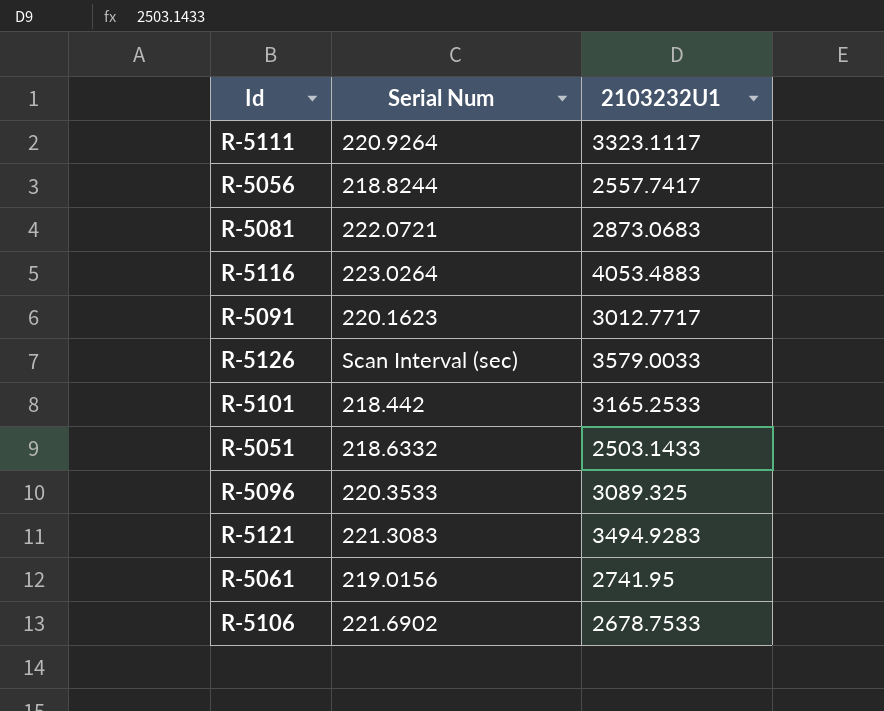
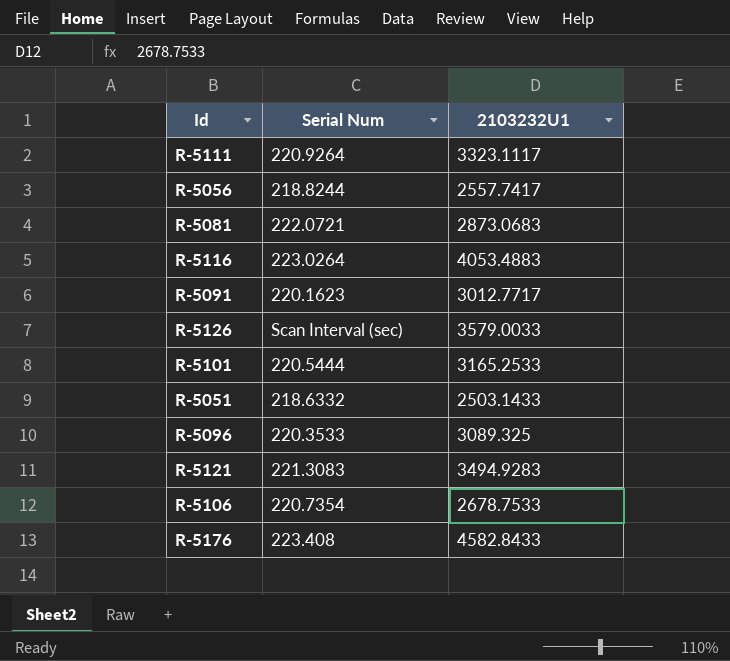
row R-5061: 219.0156 | 2741.95 -> none
R-5101 | Serial Num: 218.442 -> 220.5444
R-5106 | Serial Num: 221.6902 -> 220.7354
row R-5176: none -> 223.408 | 4582.8433

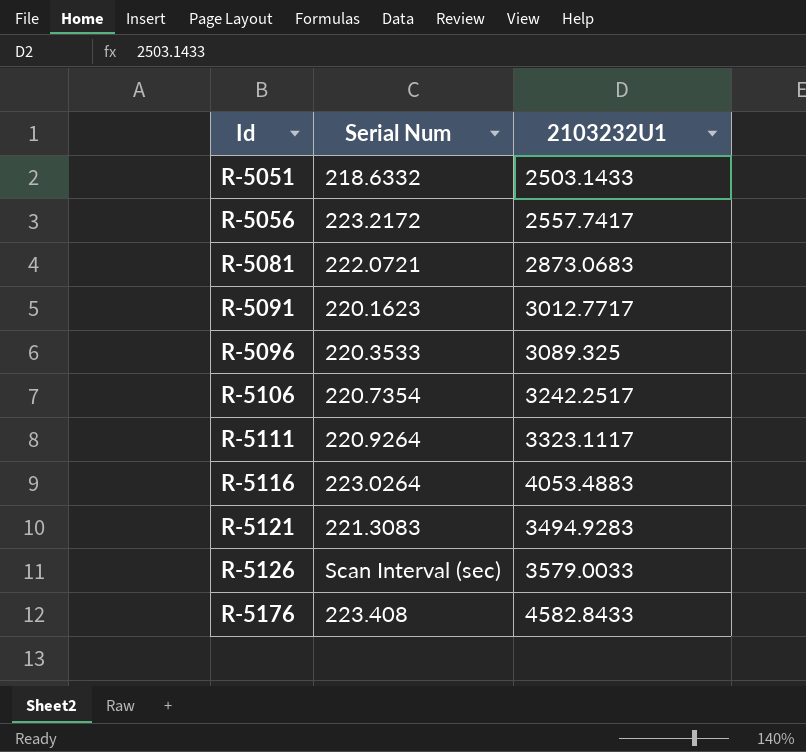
row order: none -> Id ascending
row R-5101: 220.5444 | 3165.2533 -> none
R-5056 | Serial Num: 218.8244 -> 223.2172
R-5106 | 2103232U1: 2678.7533 -> 3242.2517

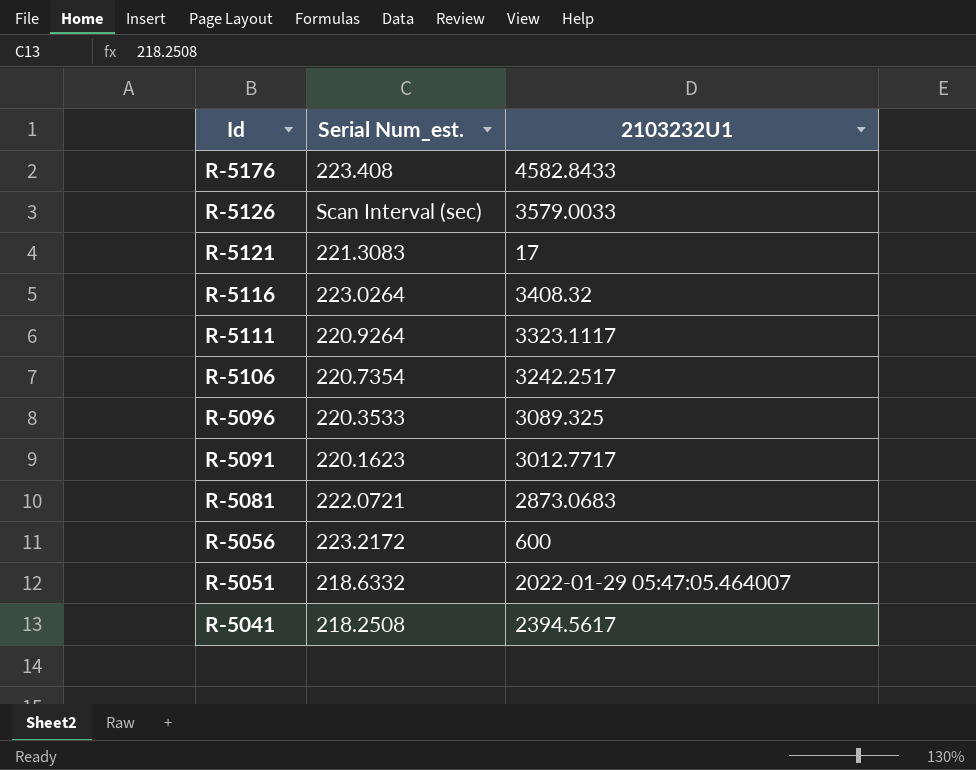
row order: Id ascending -> Id descending
column name: Serial Num -> Serial Num_est.
R-5121 | 2103232U1: 3494.9283 -> 17
R-5116 | 2103232U1: 4053.4883 -> 3408.32
R-5056 | 2103232U1: 2557.7417 -> 600
R-5051 | 2103232U1: 2503.1433 -> 2022-01-29 05:47:05.464007
row R-5041: none -> 218.2508 | 2394.5617

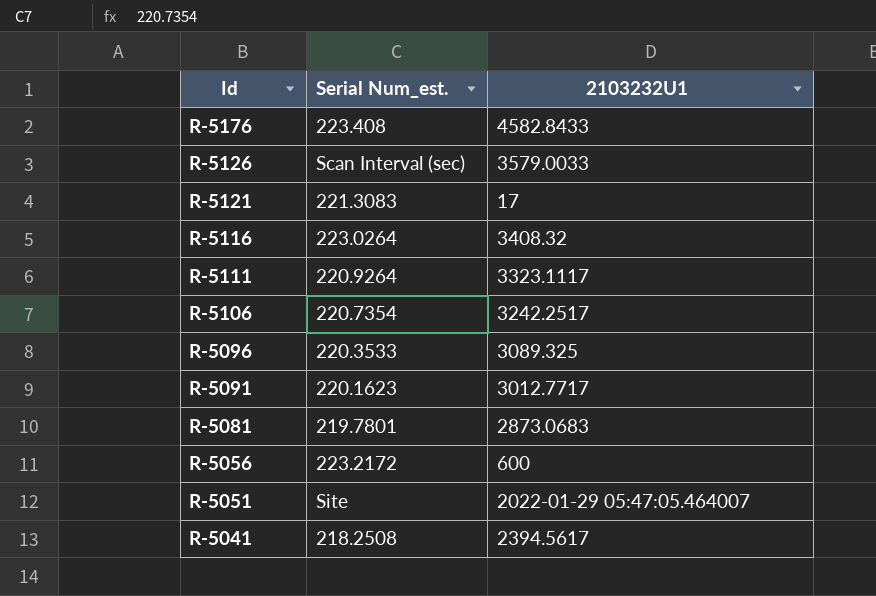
R-5081 | Serial Num_est.: 222.0721 -> 219.7801
R-5051 | Serial Num_est.: 218.6332 -> Site

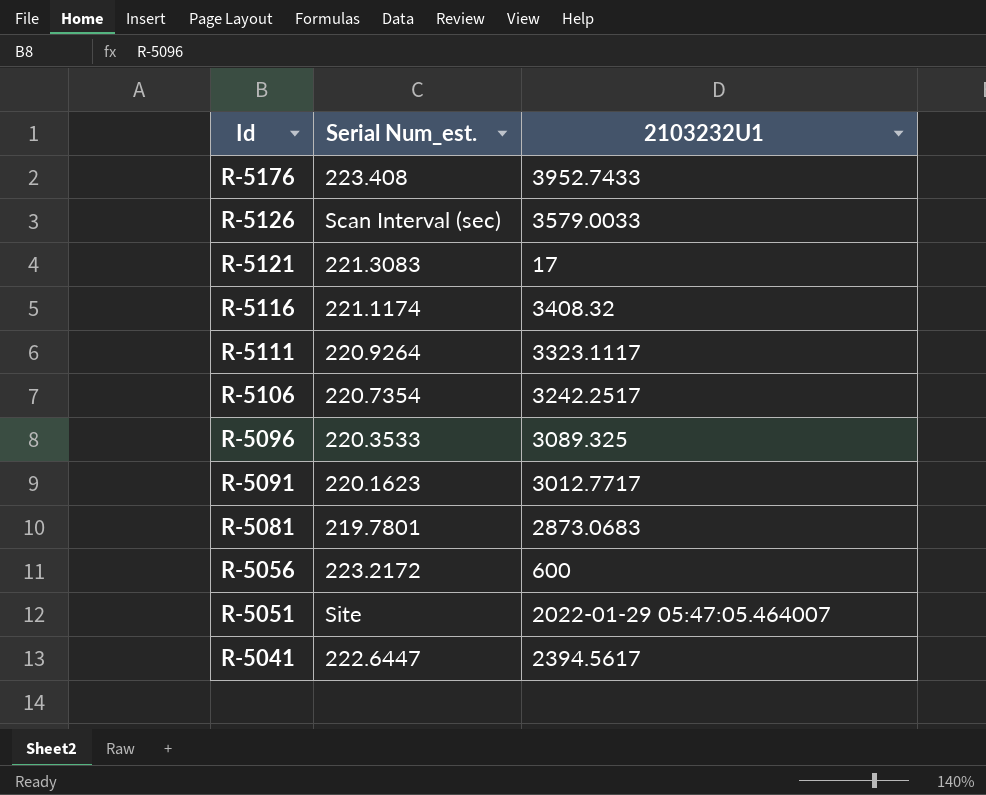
R-5176 | 2103232U1: 4582.8433 -> 3952.7433
R-5116 | Serial Num_est.: 223.0264 -> 221.1174
R-5041 | Serial Num_est.: 218.2508 -> 222.6447

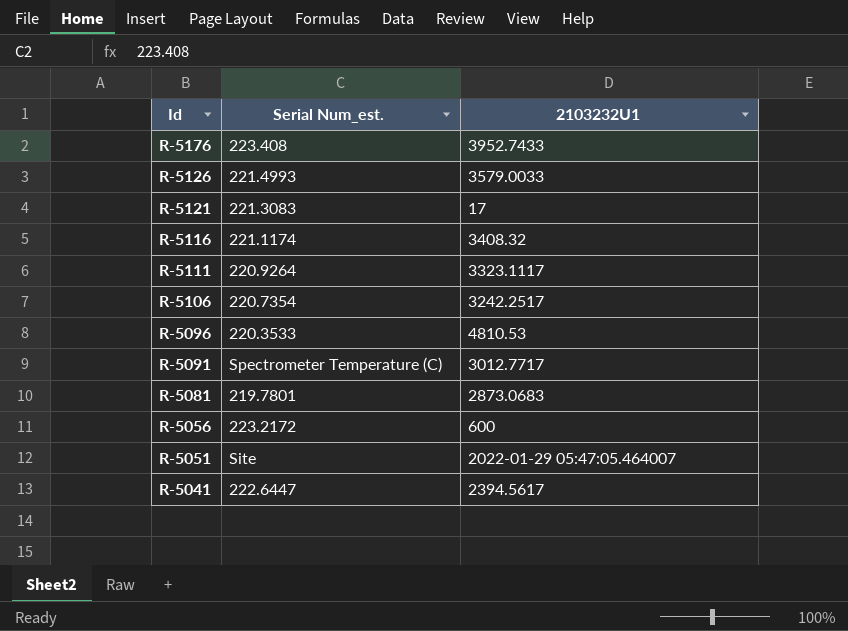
R-5126 | Serial Num_est.: Scan Interval (sec) -> 221.4993
R-5096 | 2103232U1: 3089.325 -> 4810.53
R-5091 | Serial Num_est.: 220.1623 -> Spectrometer Temperature (C)

